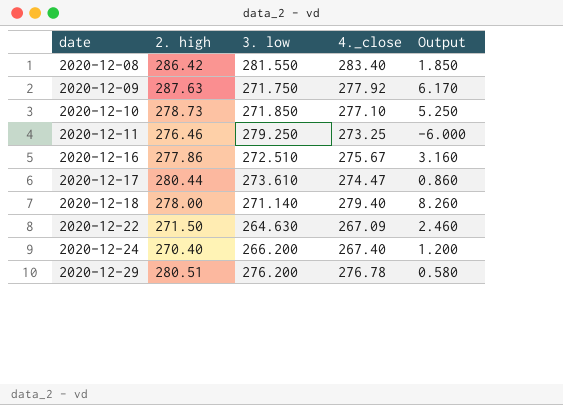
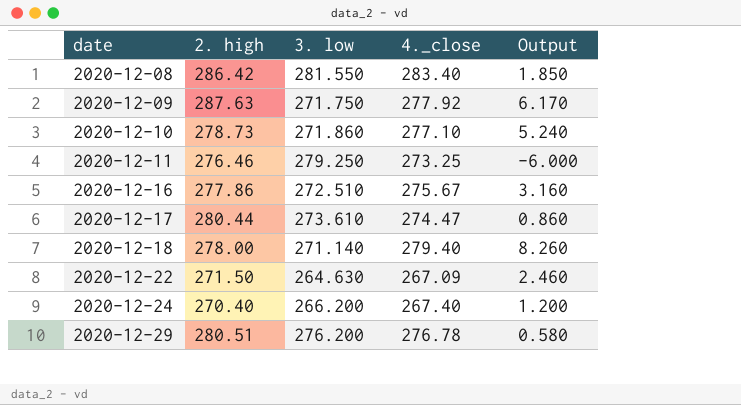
2020-12-10 | 3. low: 271.850 -> 271.860
2020-12-10 | Output: 5.250 -> 5.240

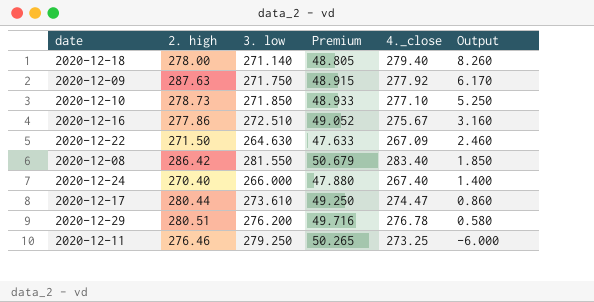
row order: date ascending -> Output descending
column Premium | formula: none -> [3. low] * 0.18
2020-12-10 | 3. low: 271.860 -> 271.850
2020-12-10 | Output: 5.240 -> 5.250
2020-12-24 | 3. low: 266.200 -> 266.000
2020-12-24 | Output: 1.200 -> 1.400

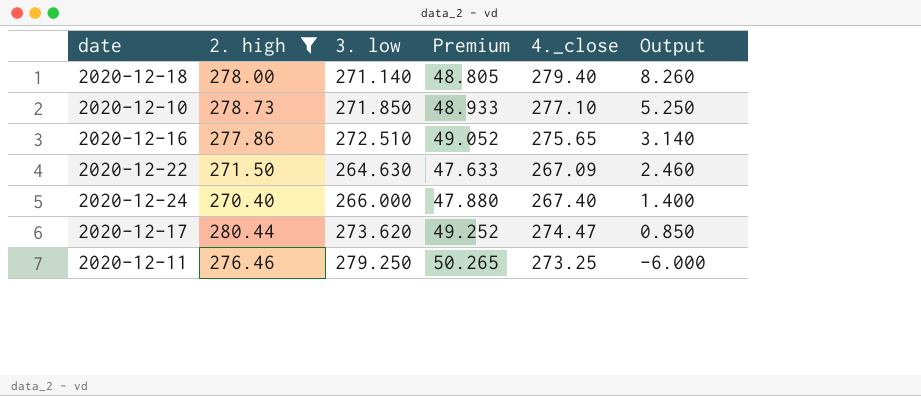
filter: none -> 2. high <= 280.44
2020-12-16 | 4._close: 275.67 -> 275.65
2020-12-16 | Output: 3.160 -> 3.140
2020-12-17 | 3. low: 273.610 -> 273.620
2020-12-17 | Premium: 49.250 -> 49.252
2020-12-17 | Output: 0.860 -> 0.850

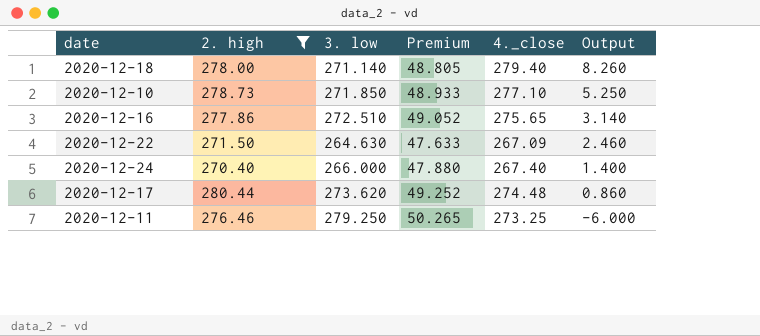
2020-12-17 | 4._close: 274.47 -> 274.48
2020-12-17 | Output: 0.850 -> 0.860

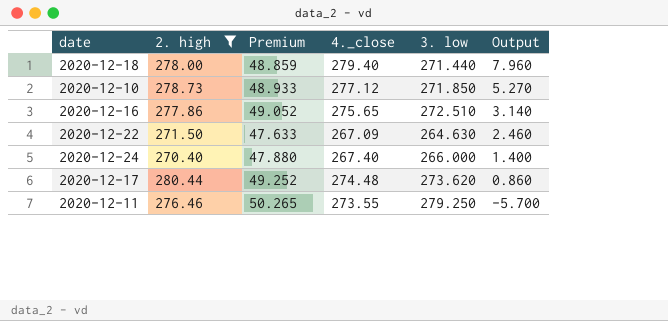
column 3. low | position: 3 -> 5
2020-12-18 | Premium: 48.805 -> 48.859
2020-12-18 | 3. low: 271.140 -> 271.440
2020-12-18 | Output: 8.260 -> 7.960
2020-12-10 | 4._close: 277.10 -> 277.12
2020-12-10 | Output: 5.250 -> 5.270
2020-12-11 | 4._close: 273.25 -> 273.55
2020-12-11 | Output: -6.000 -> -5.700

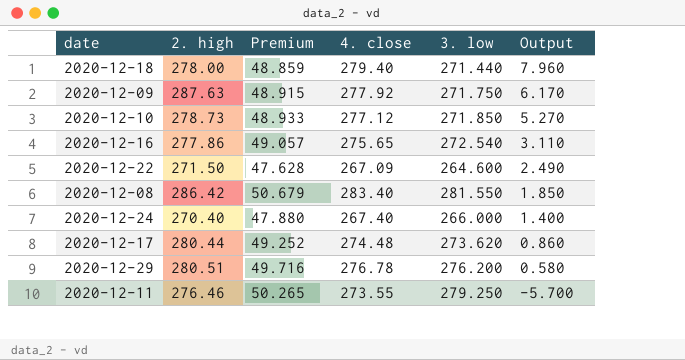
filter: 2. high <= 280.44 -> none
column name: 4._close -> 4. close
2020-12-16 | Premium: 49.052 -> 49.057
2020-12-16 | 3. low: 272.510 -> 272.540
2020-12-16 | Output: 3.140 -> 3.110
2020-12-22 | Premium: 47.633 -> 47.628
2020-12-22 | 3. low: 264.630 -> 264.600
2020-12-22 | Output: 2.460 -> 2.490

